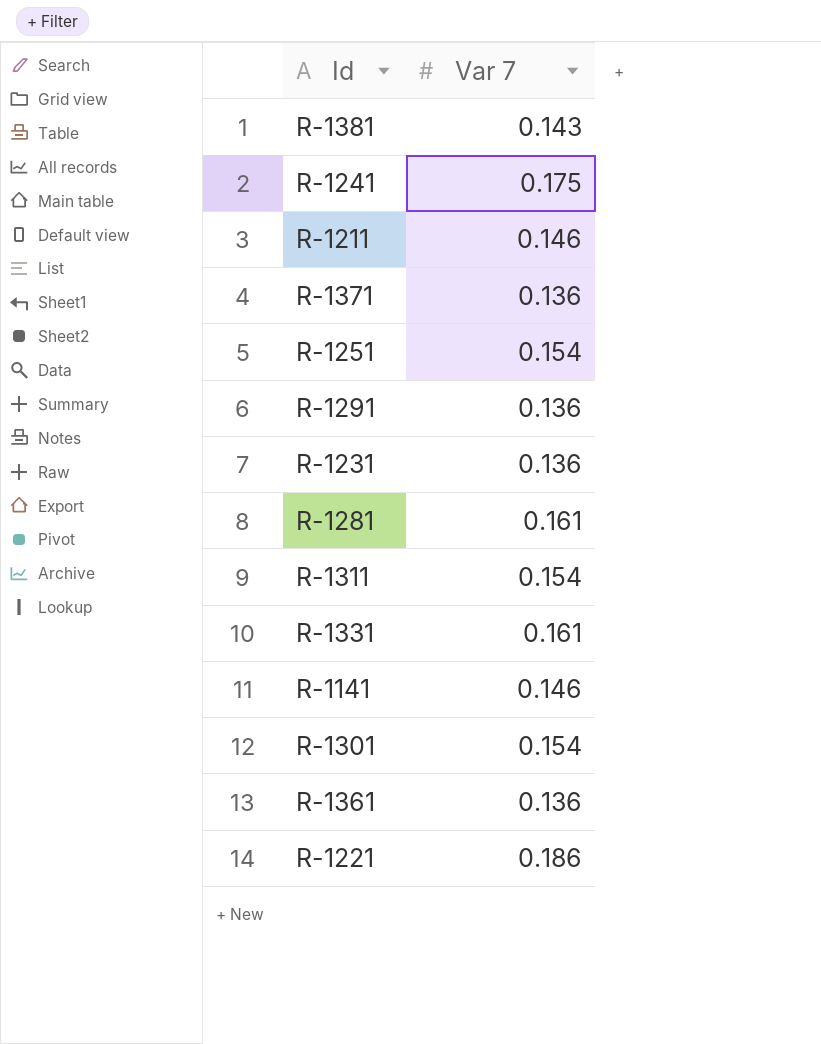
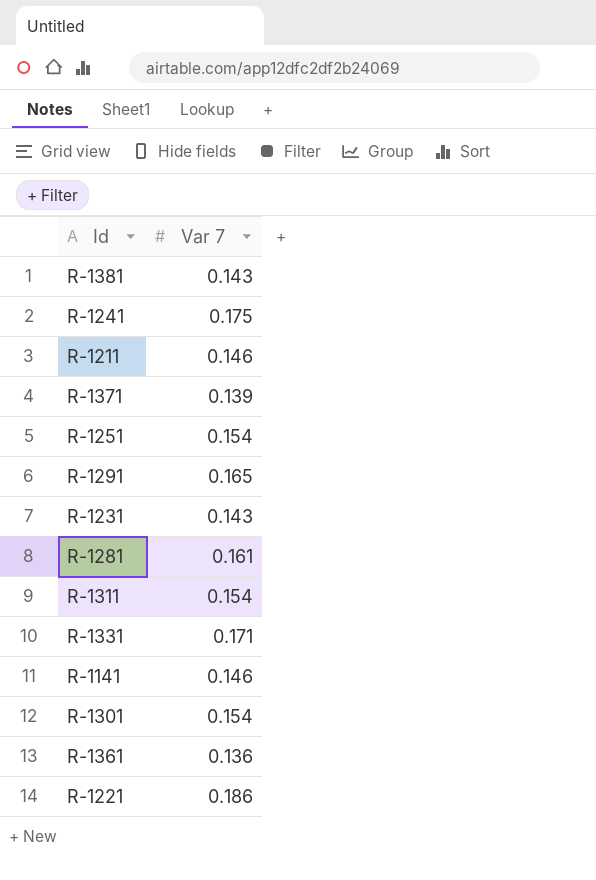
R-1371 | Var 7: 0.136 -> 0.139
R-1291 | Var 7: 0.136 -> 0.165
R-1231 | Var 7: 0.136 -> 0.143
R-1331 | Var 7: 0.161 -> 0.171

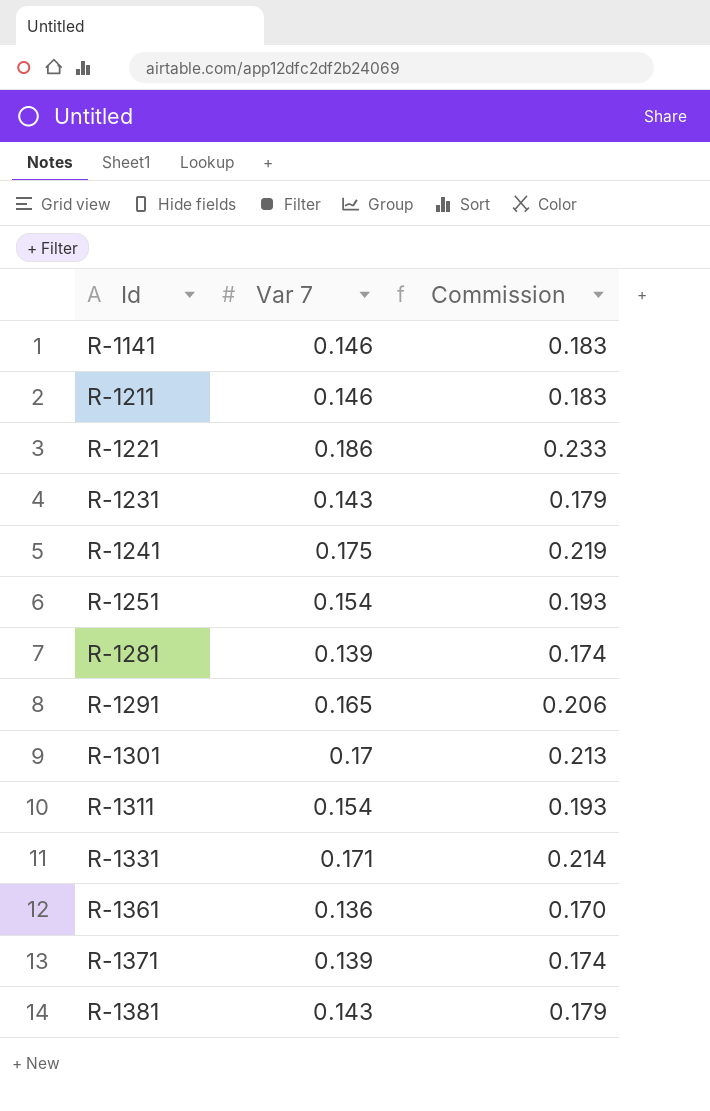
row order: none -> Id ascending
column Commission | formula: none -> [Var 7] * 1.25
R-1281 | Var 7: 0.161 -> 0.139
R-1301 | Var 7: 0.154 -> 0.17

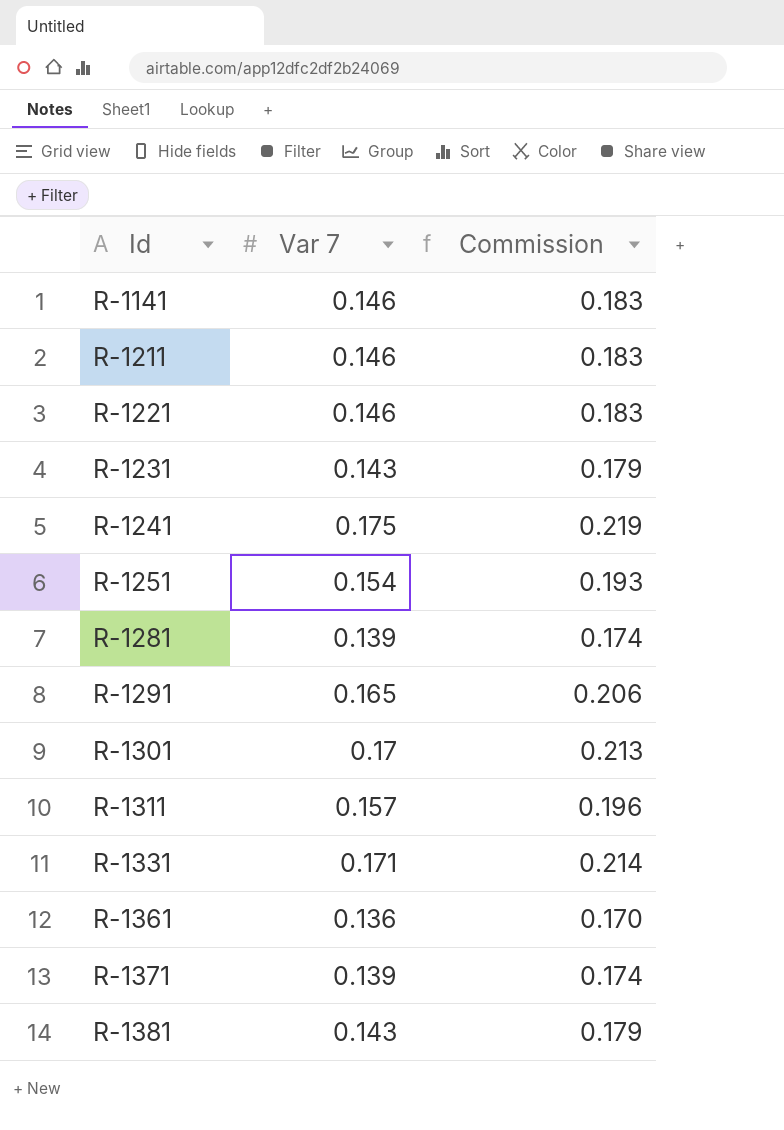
R-1221 | Var 7: 0.186 -> 0.146
R-1221 | Commission: 0.233 -> 0.183
R-1311 | Var 7: 0.154 -> 0.157
R-1311 | Commission: 0.193 -> 0.196

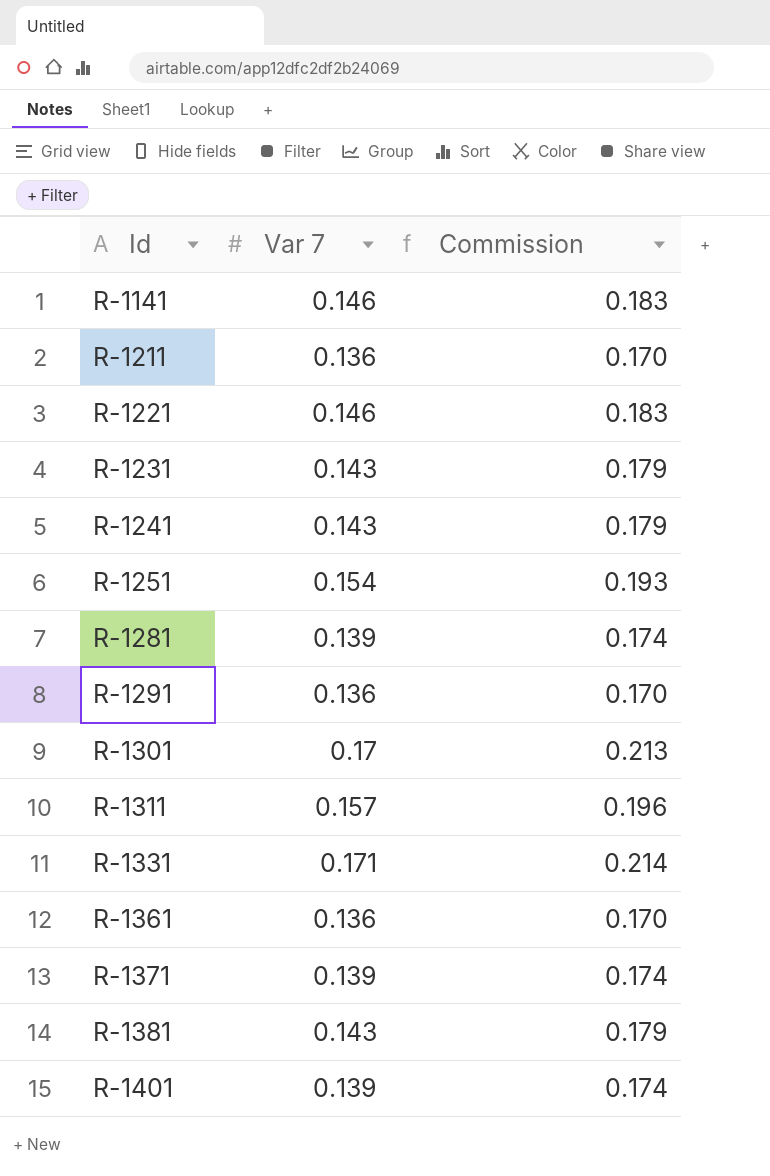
R-1211 | Var 7: 0.146 -> 0.136
R-1211 | Commission: 0.183 -> 0.170
R-1241 | Var 7: 0.175 -> 0.143
R-1241 | Commission: 0.219 -> 0.179
R-1291 | Var 7: 0.165 -> 0.136
R-1291 | Commission: 0.206 -> 0.170
row R-1401: none -> 0.139 | 0.174

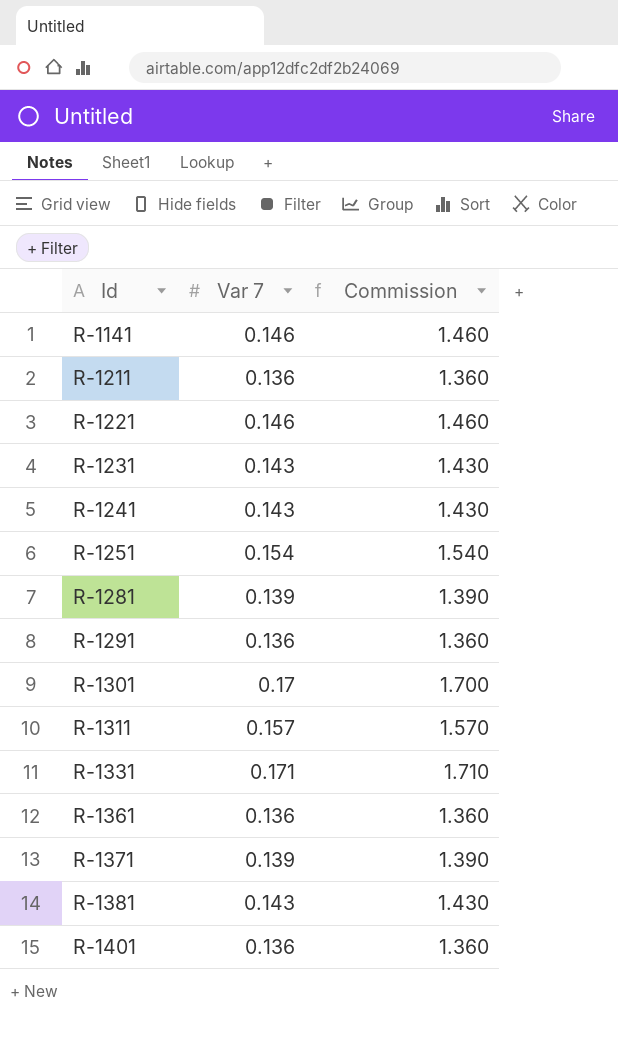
column Commission | formula: [Var 7] * 1.25 -> [Var 7] * 10
R-1401 | Var 7: 0.139 -> 0.136

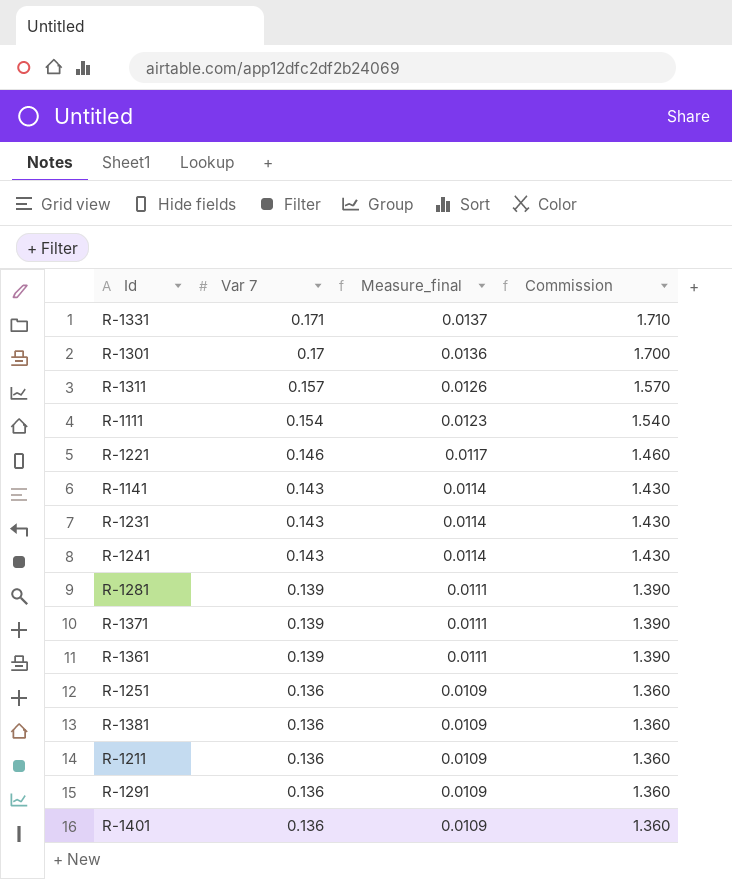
row order: Id ascending -> Var 7 descending
column Measure_final | formula: none -> [Var 7] * 0.08
row R-1111: none -> 0.154 | 0.0123 | 1.540
R-1141 | Var 7: 0.146 -> 0.143
R-1141 | Commission: 1.460 -> 1.430
R-1361 | Var 7: 0.136 -> 0.139
R-1361 | Commission: 1.360 -> 1.390
R-1251 | Var 7: 0.154 -> 0.136
R-1251 | Commission: 1.540 -> 1.360
R-1381 | Var 7: 0.143 -> 0.136
R-1381 | Commission: 1.430 -> 1.360

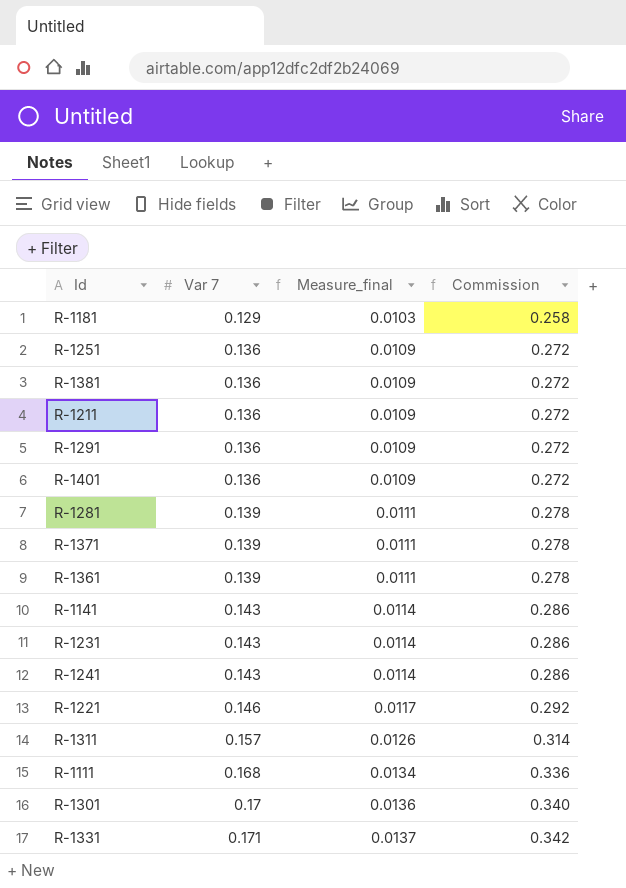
row order: Var 7 descending -> Var 7 ascending
column Commission | formula: [Var 7] * 10 -> [Var 7] * 2
row R-1181: none -> 0.129 | 0.0103 | 0.258
R-1111 | Var 7: 0.154 -> 0.168
R-1111 | Measure_final: 0.0123 -> 0.0134

